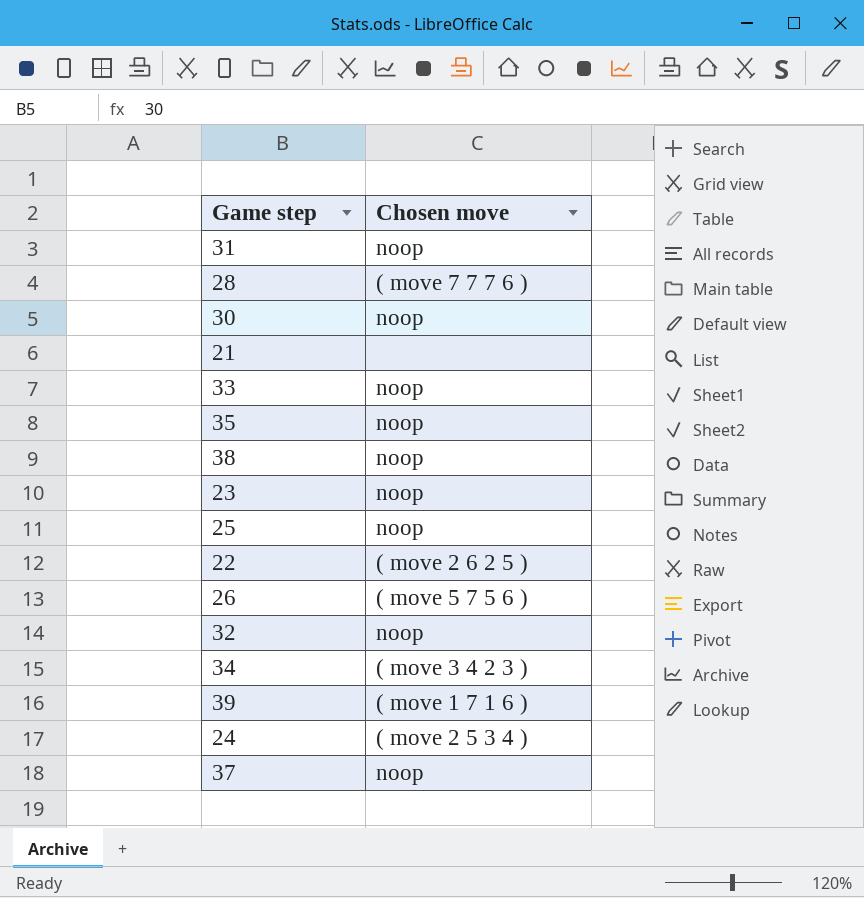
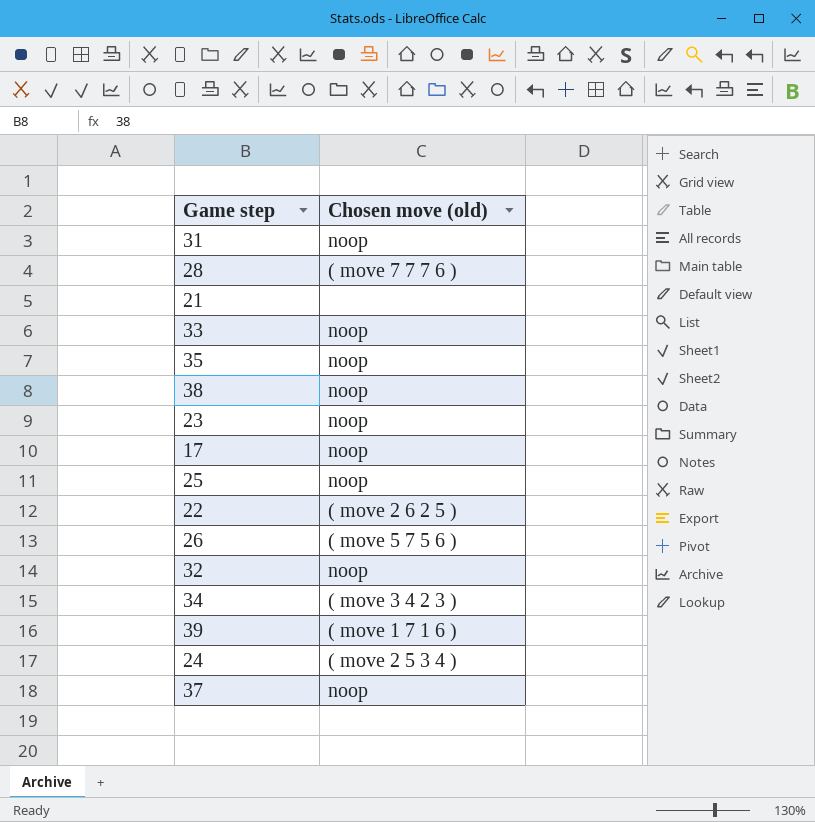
column name: Chosen move -> Chosen move (old)
row 30: noop -> none
row 17: none -> noop

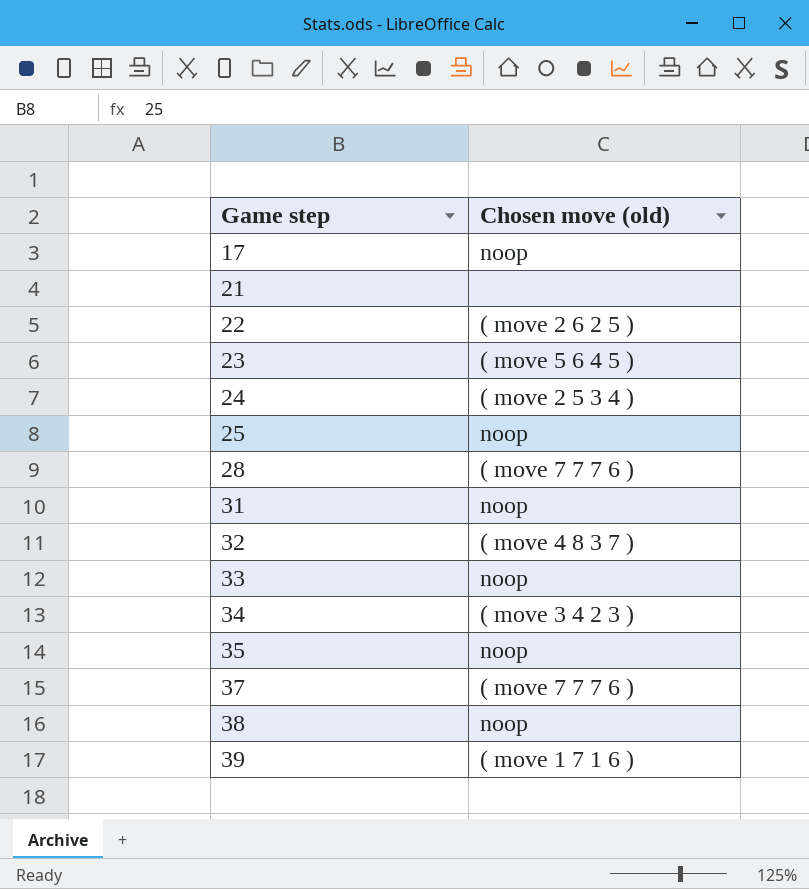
row order: none -> Game step ascending
row 26: ( move 5 7 5 6 ) -> none
23 | Chosen move (old): noop -> ( move 5 6 4 5 )
32 | Chosen move (old): noop -> ( move 4 8 3 7 )
37 | Chosen move (old): noop -> ( move 7 7 7 6 )

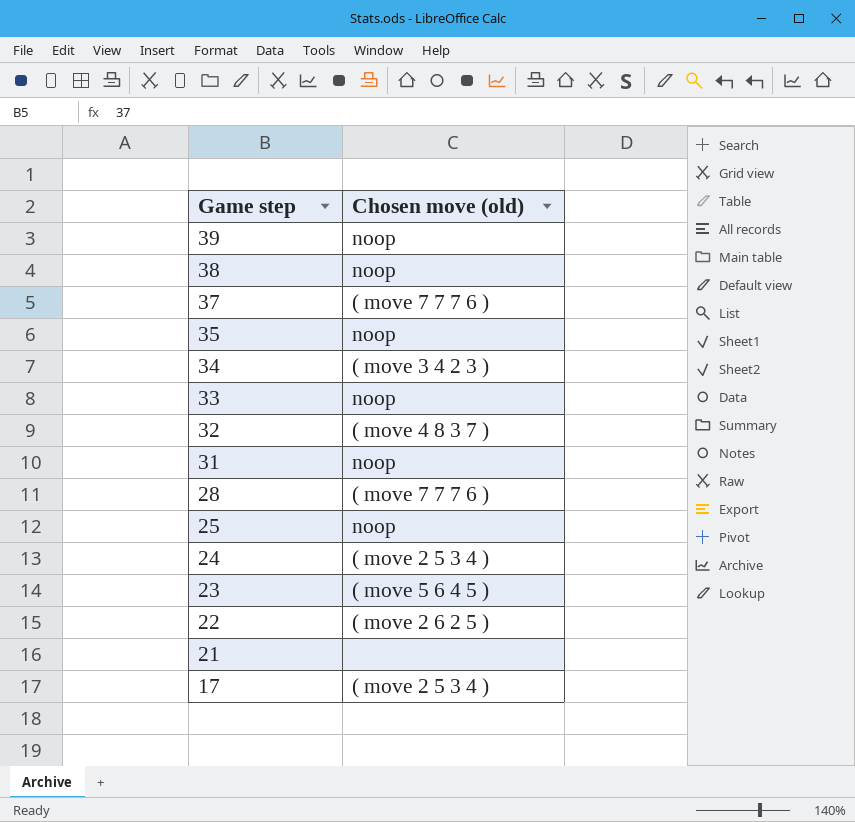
row order: Game step ascending -> Game step descending
39 | Chosen move (old): ( move 1 7 1 6 ) -> noop
17 | Chosen move (old): noop -> ( move 2 5 3 4 )

